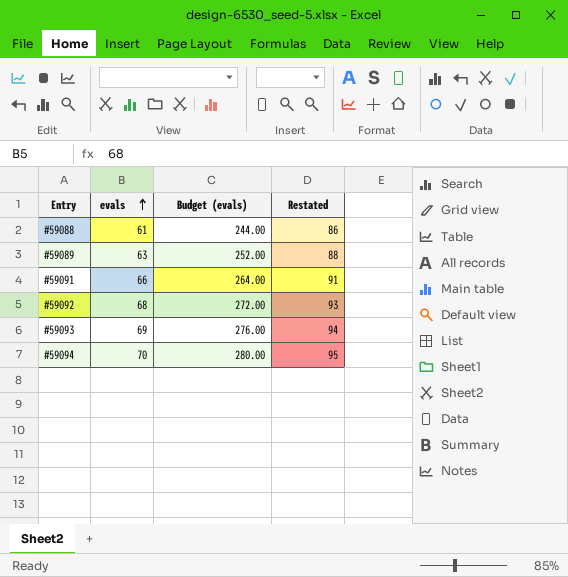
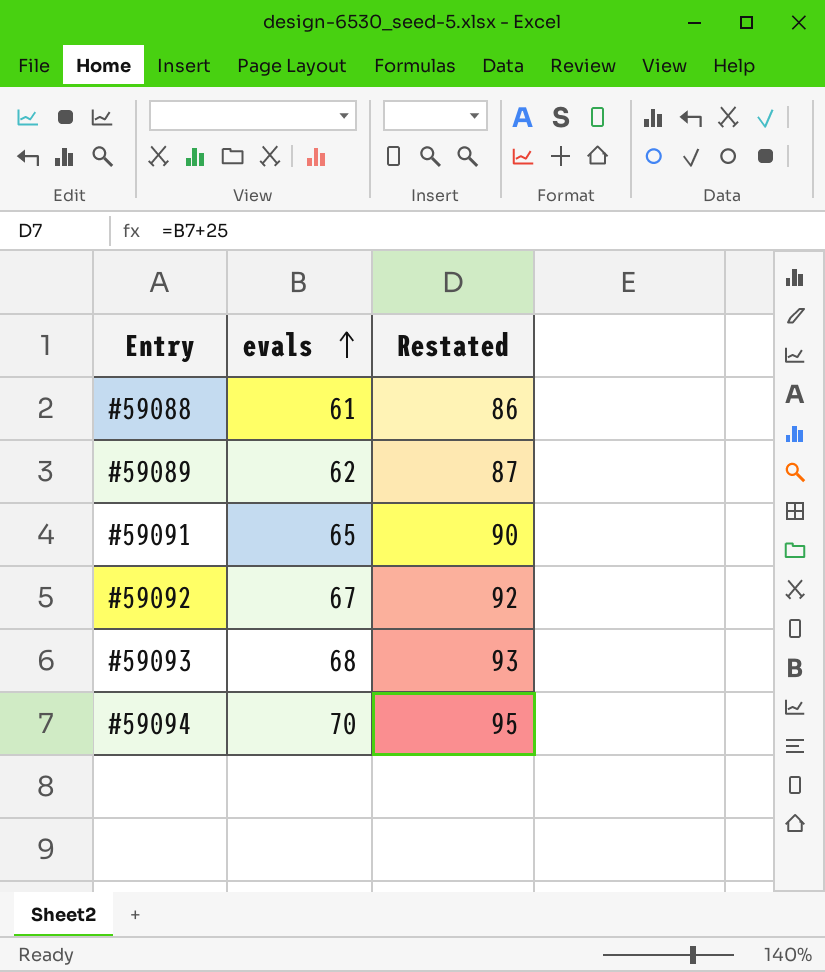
column Budget (evals) | formula: [evals] * 4 -> none
#59089 | evals: 63 -> 62
#59089 | Restated: 88 -> 87
#59091 | evals: 66 -> 65
#59091 | Restated: 91 -> 90
#59092 | evals: 68 -> 67
#59092 | Restated: 93 -> 92
#59093 | evals: 69 -> 68
#59093 | Restated: 94 -> 93

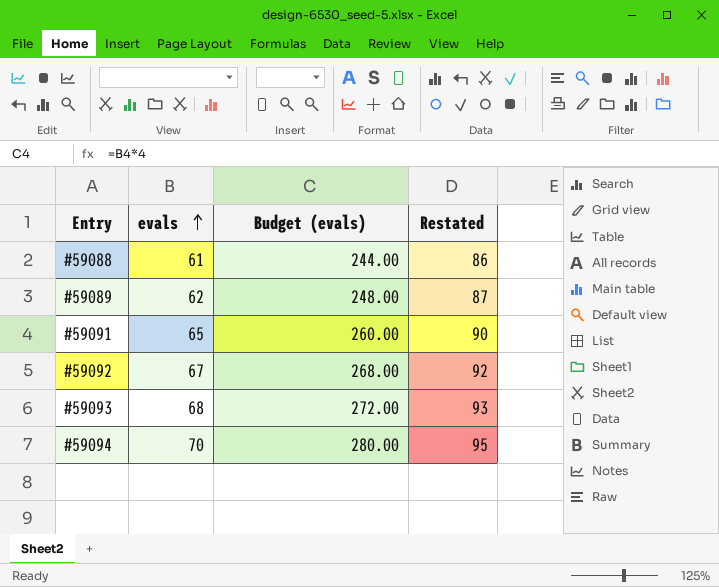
column Budget (evals) | formula: none -> [evals] * 4

